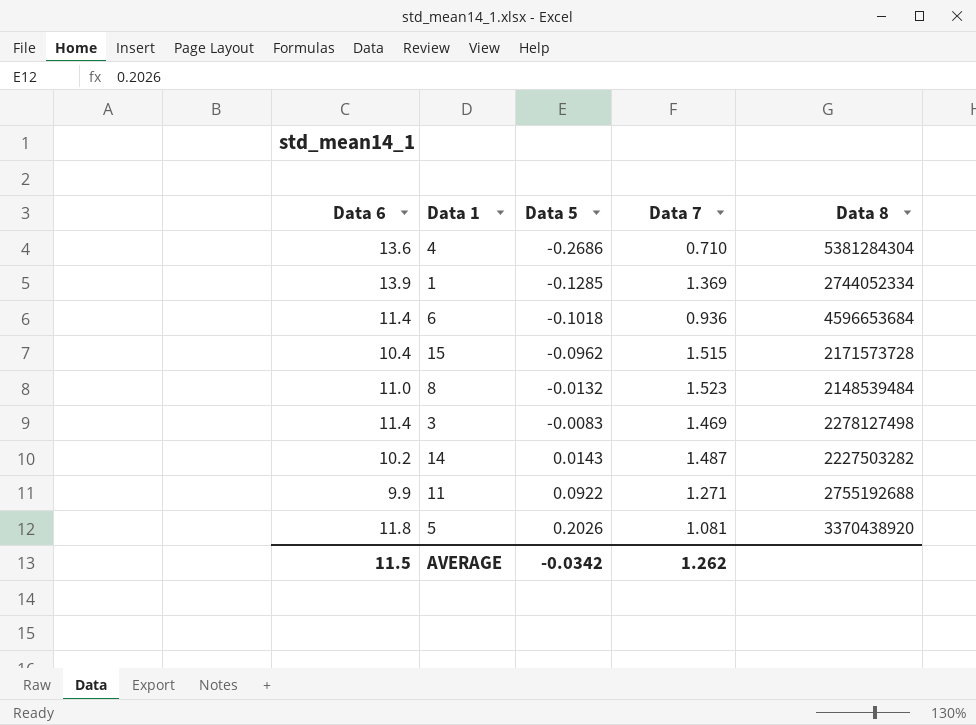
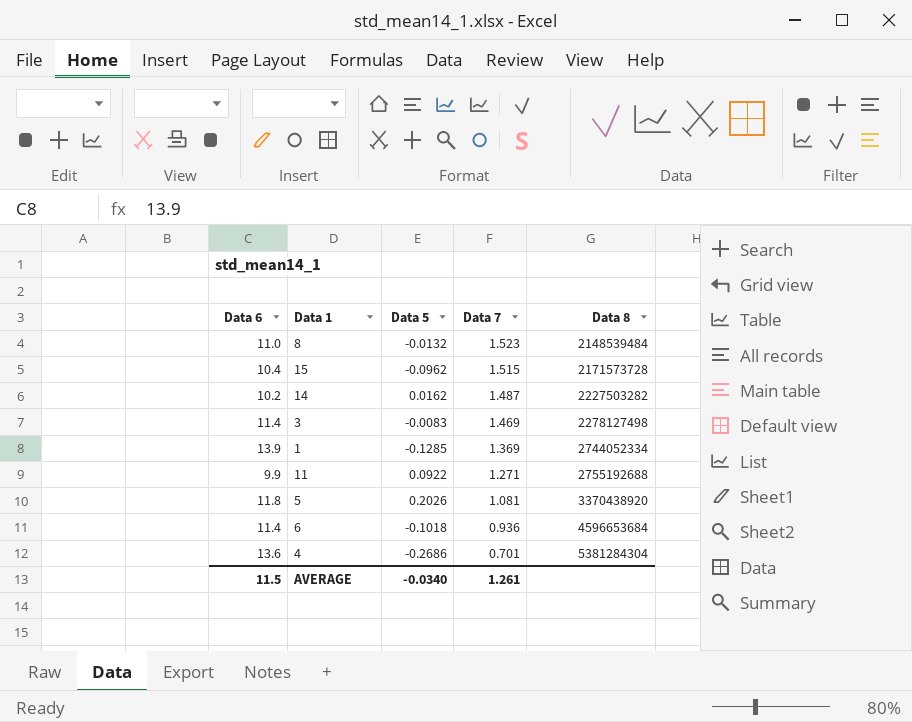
row order: Data 5 ascending -> Data 7 descending
14 | Data 5: 0.0143 -> 0.0162
4 | Data 7: 0.710 -> 0.701
AVERAGE | Data 5: -0.0342 -> -0.0340
AVERAGE | Data 7: 1.262 -> 1.261

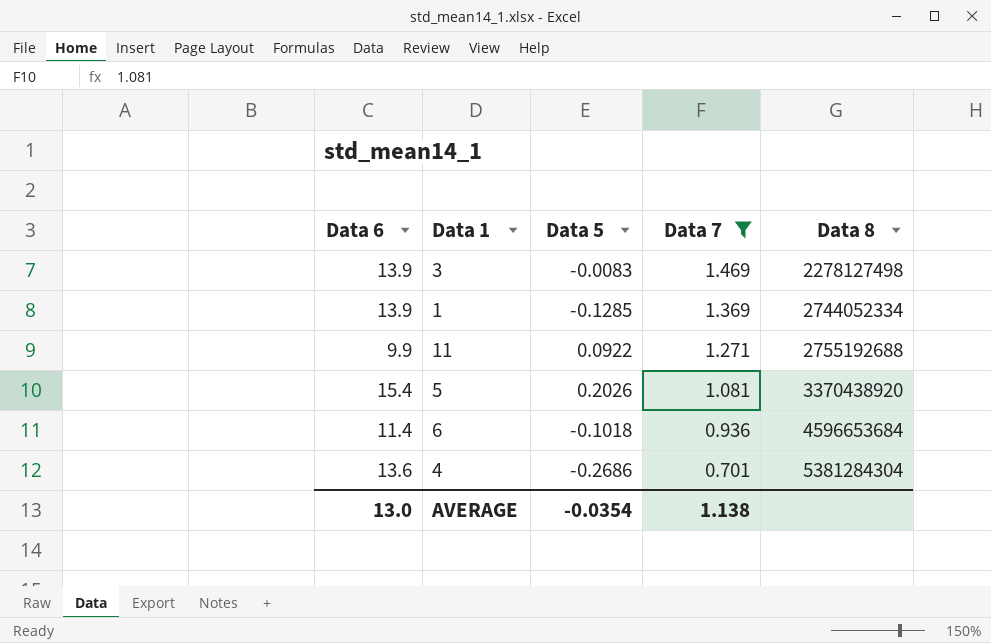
filter: none -> Data 7 <= 1.469
3 | Data 6: 11.4 -> 13.9
5 | Data 6: 11.8 -> 15.4
AVERAGE | Data 6: 11.5 -> 13.0
AVERAGE | Data 5: -0.0340 -> -0.0354
AVERAGE | Data 7: 1.261 -> 1.138

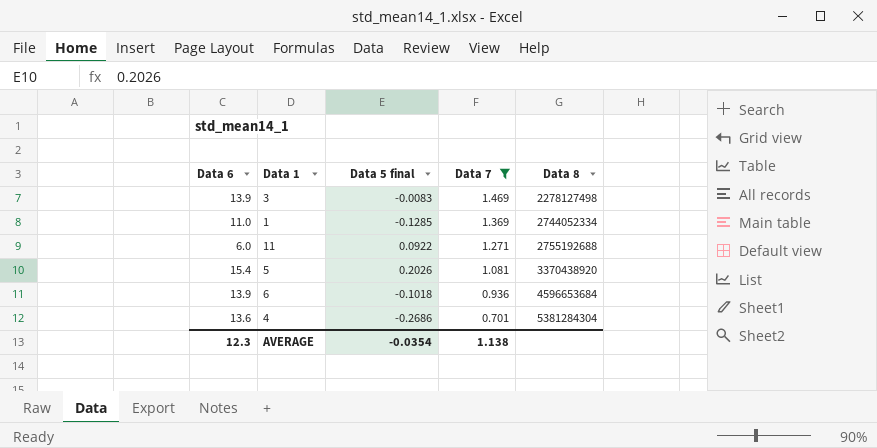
column name: Data 5 -> Data 5 final
1 | Data 6: 13.9 -> 11.0
11 | Data 6: 9.9 -> 6.0
6 | Data 6: 11.4 -> 13.9
AVERAGE | Data 6: 13.0 -> 12.3

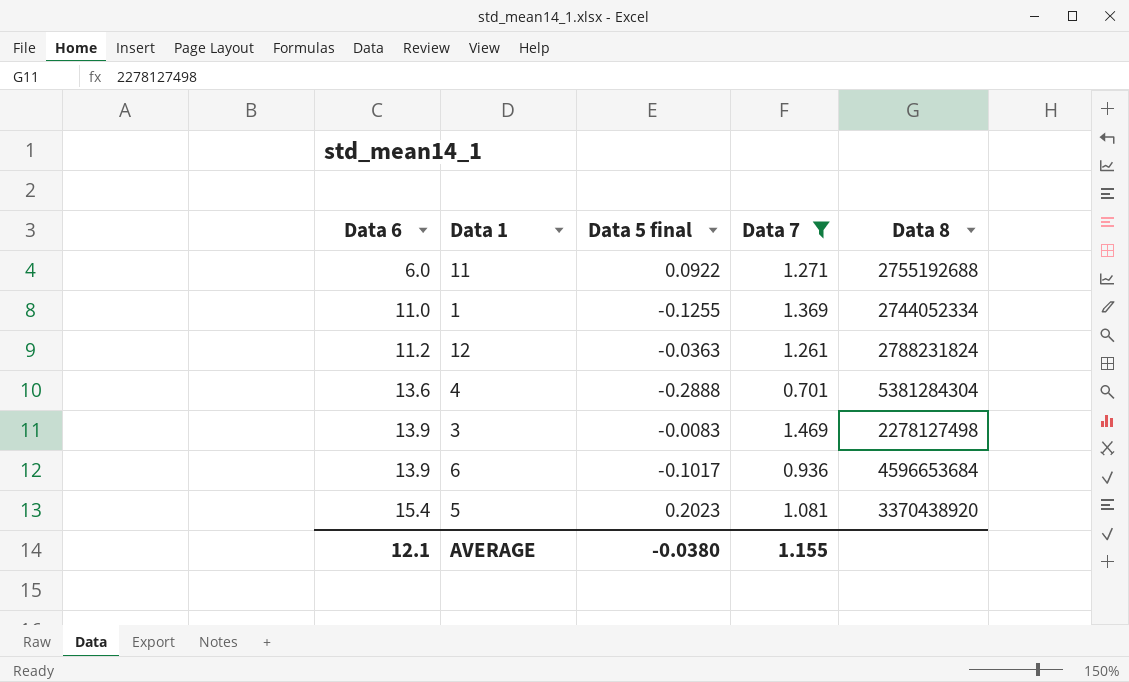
row order: Data 7 descending -> Data 6 ascending
1 | Data 5 final: -0.1285 -> -0.1255
row 12: none -> 11.2 | -0.0363 | 1.261 | 2788231824
4 | Data 5 final: -0.2686 -> -0.2888
6 | Data 5 final: -0.1018 -> -0.1017
5 | Data 5 final: 0.2026 -> 0.2023
AVERAGE | Data 6: 12.3 -> 12.1
AVERAGE | Data 5 final: -0.0354 -> -0.0380
AVERAGE | Data 7: 1.138 -> 1.155

